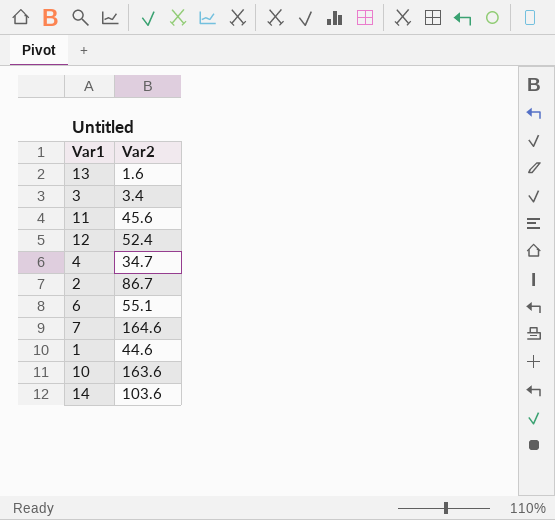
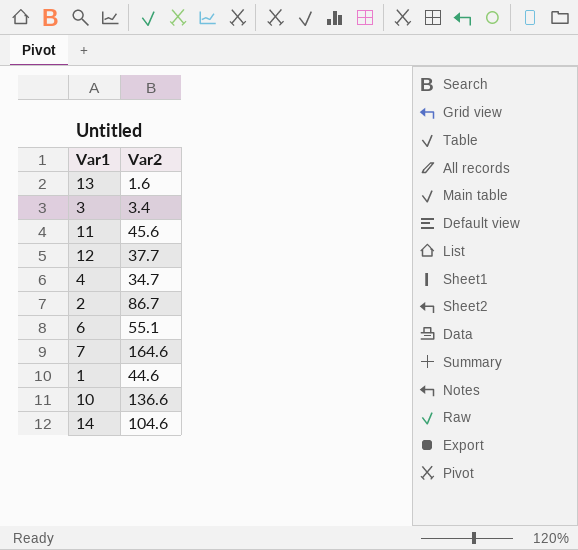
12 | Var2: 52.4 -> 37.7
10 | Var2: 163.6 -> 136.6
14 | Var2: 103.6 -> 104.6

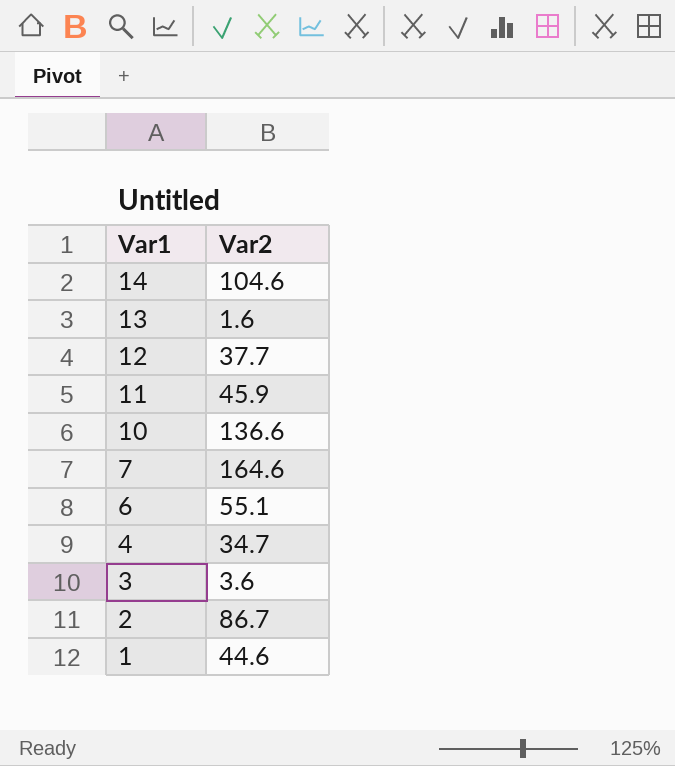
row order: none -> Var1 descending
11 | Var2: 45.6 -> 45.9
3 | Var2: 3.4 -> 3.6

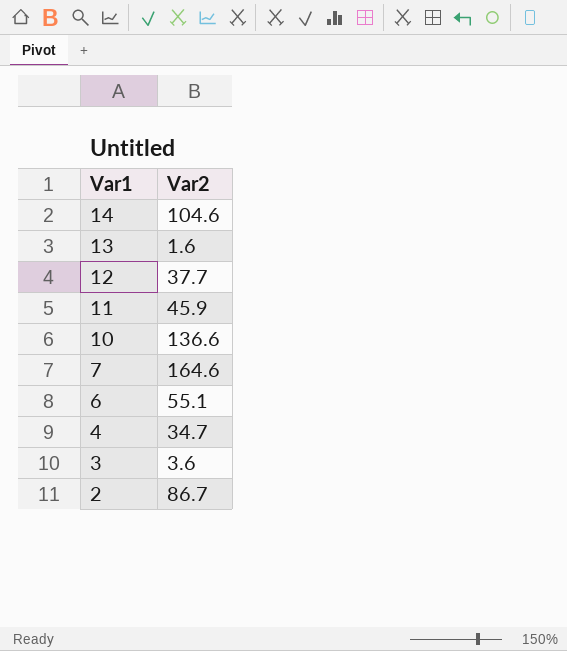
row 1: 44.6 -> none

